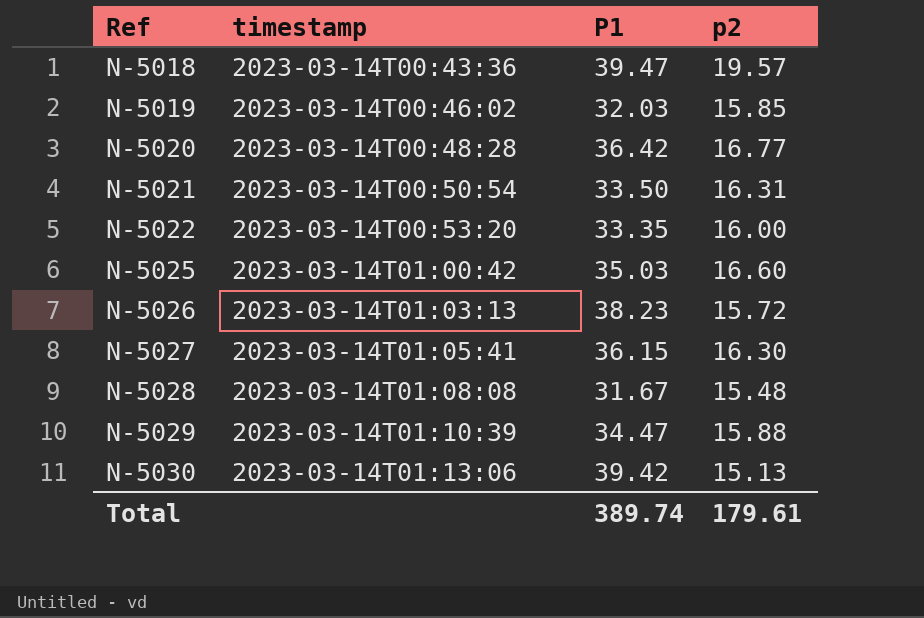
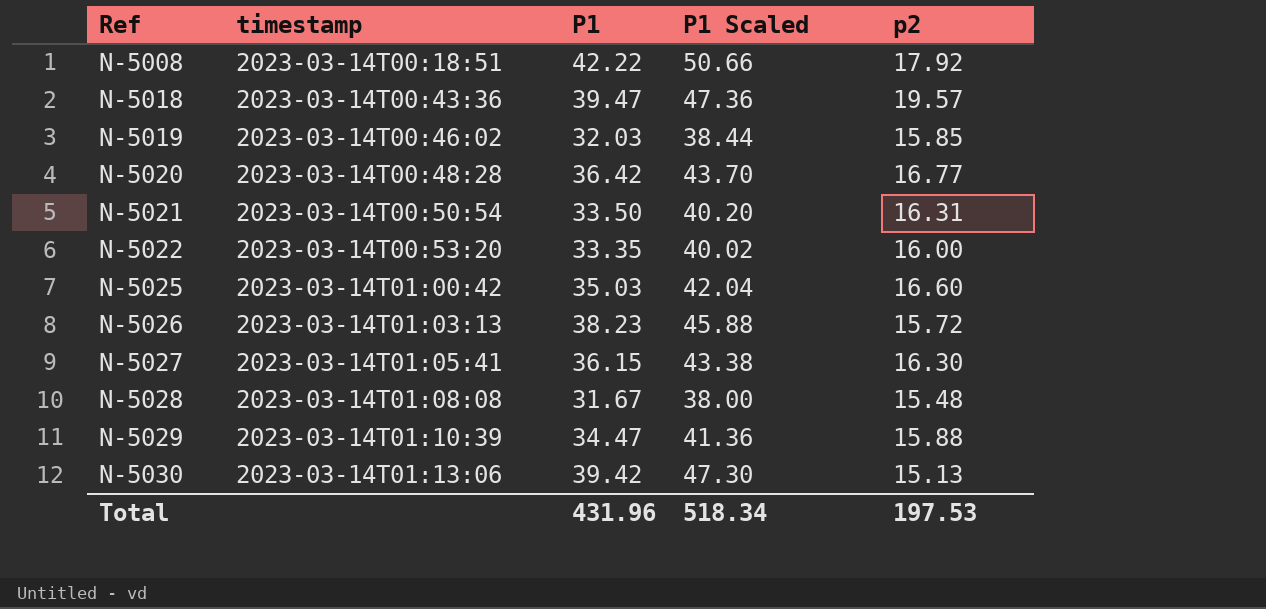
column P1 Scaled | formula: none -> [P1] * 1.2
row N-5008: none -> 2023-03-14T00:18:51 | 42.22 | 50.66 | 17.92
Total | P1: 389.74 -> 431.96
Total | p2: 179.61 -> 197.53

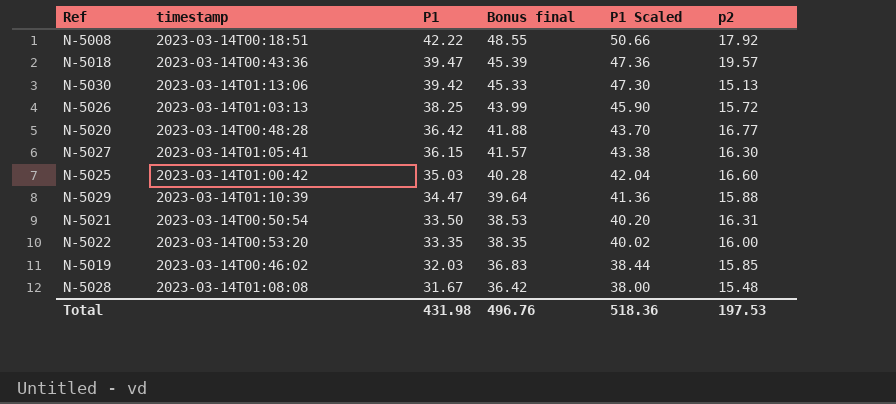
row order: Ref ascending -> P1 descending
column Bonus final | formula: none -> [P1] * 1.15
N-5026 | P1: 38.23 -> 38.25
N-5026 | P1 Scaled: 45.88 -> 45.90
Total | P1: 431.96 -> 431.98
Total | P1 Scaled: 518.34 -> 518.36

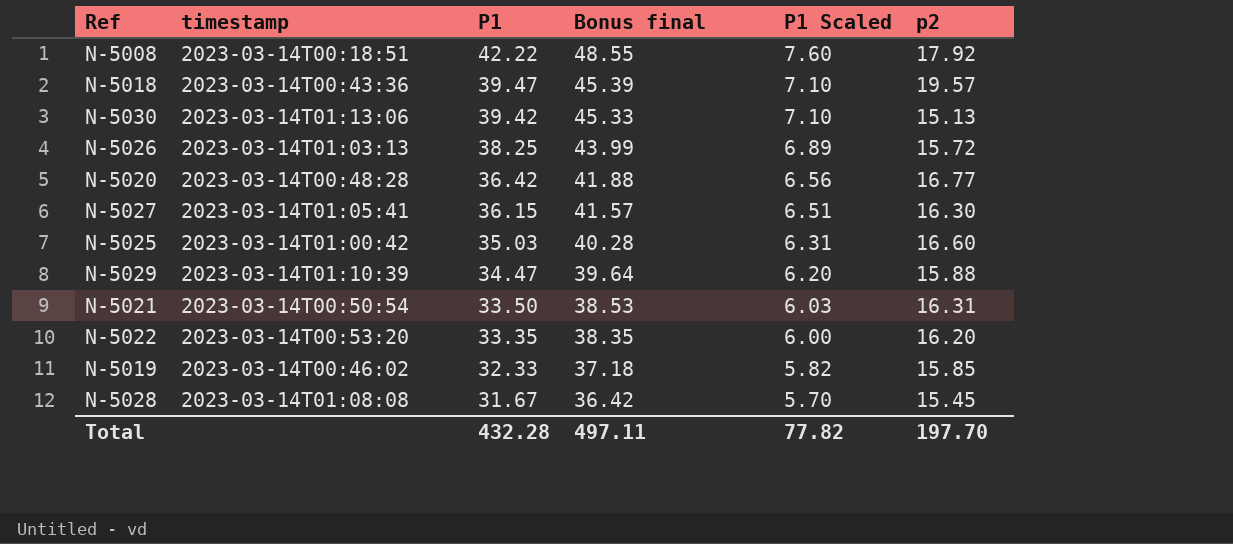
column P1 Scaled | formula: [P1] * 1.2 -> [P1] * 0.18
N-5022 | p2: 16.00 -> 16.20
N-5019 | P1: 32.03 -> 32.33
N-5019 | Bonus final: 36.83 -> 37.18
N-5028 | p2: 15.48 -> 15.45
Total | P1: 431.98 -> 432.28
Total | Bonus final: 496.76 -> 497.11
Total | P1 Scaled: 518.36 -> 77.82
Total | p2: 197.53 -> 197.70

